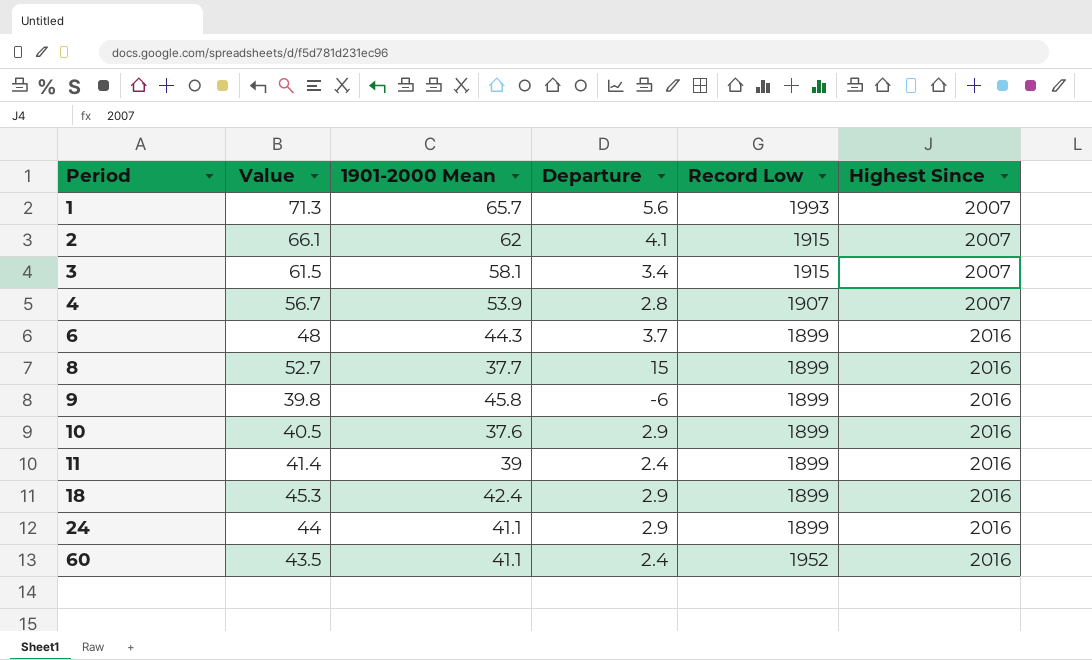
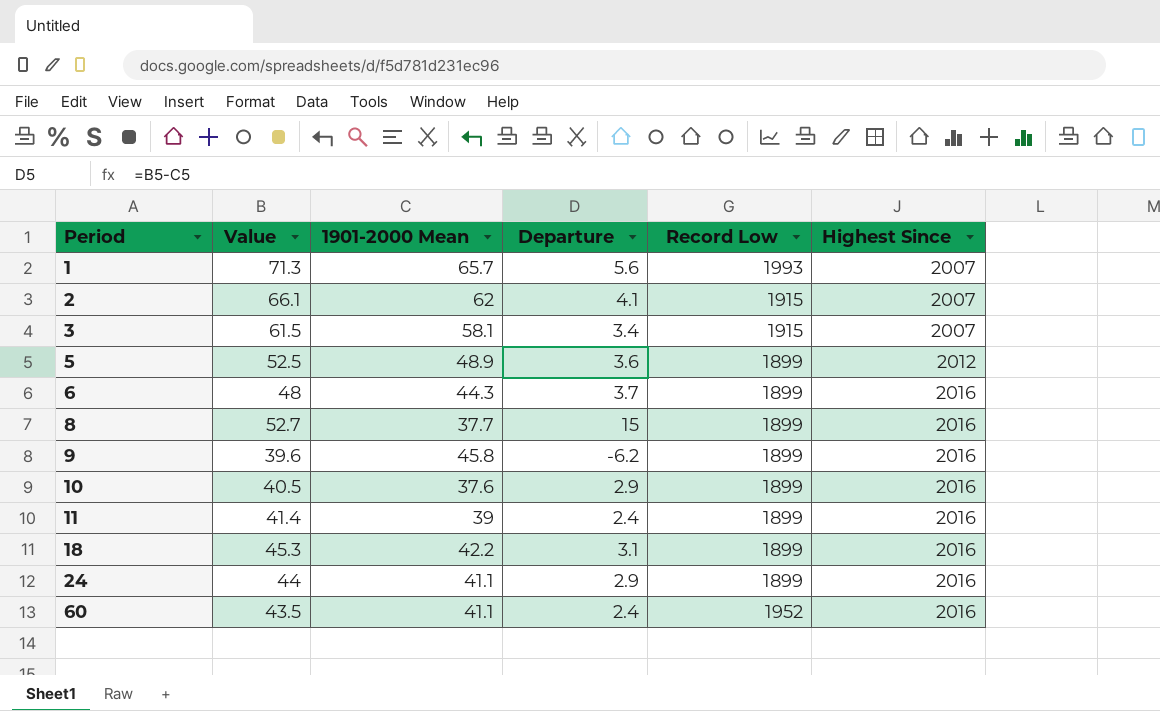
row 4: 56.7 | 53.9 | 2.8 | 1907 | 2007 -> none
row 5: none -> 52.5 | 48.9 | 3.6 | 1899 | 2012
9 | Value: 39.8 -> 39.6
9 | Departure: -6 -> -6.2
18 | 1901-2000 Mean: 42.4 -> 42.2
18 | Departure: 2.9 -> 3.1

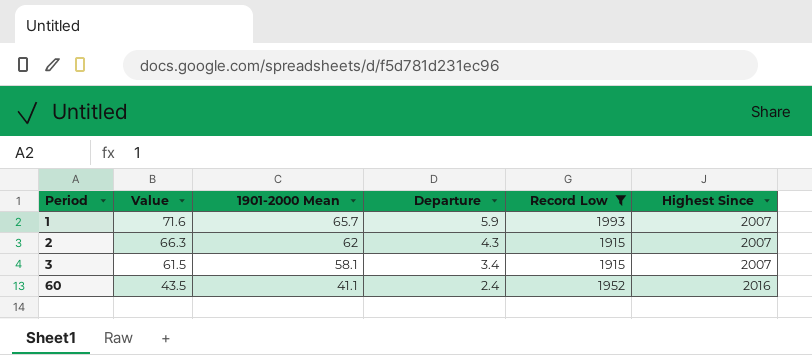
filter: none -> Record Low != 1899
1 | Value: 71.3 -> 71.6
1 | Departure: 5.6 -> 5.9
2 | Value: 66.1 -> 66.3
2 | Departure: 4.1 -> 4.3

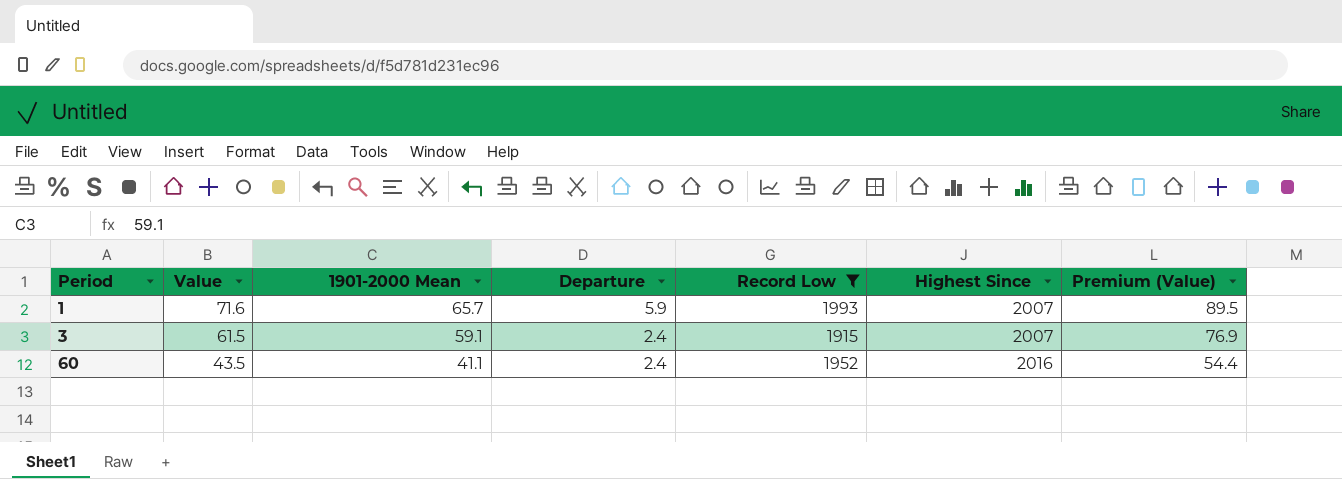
column Premium (Value) | formula: none -> [Value] * 1.25
row 2: 66.3 | 62 | 4.3 | 1915 | 2007 -> none
3 | 1901-2000 Mean: 58.1 -> 59.1
3 | Departure: 3.4 -> 2.4

